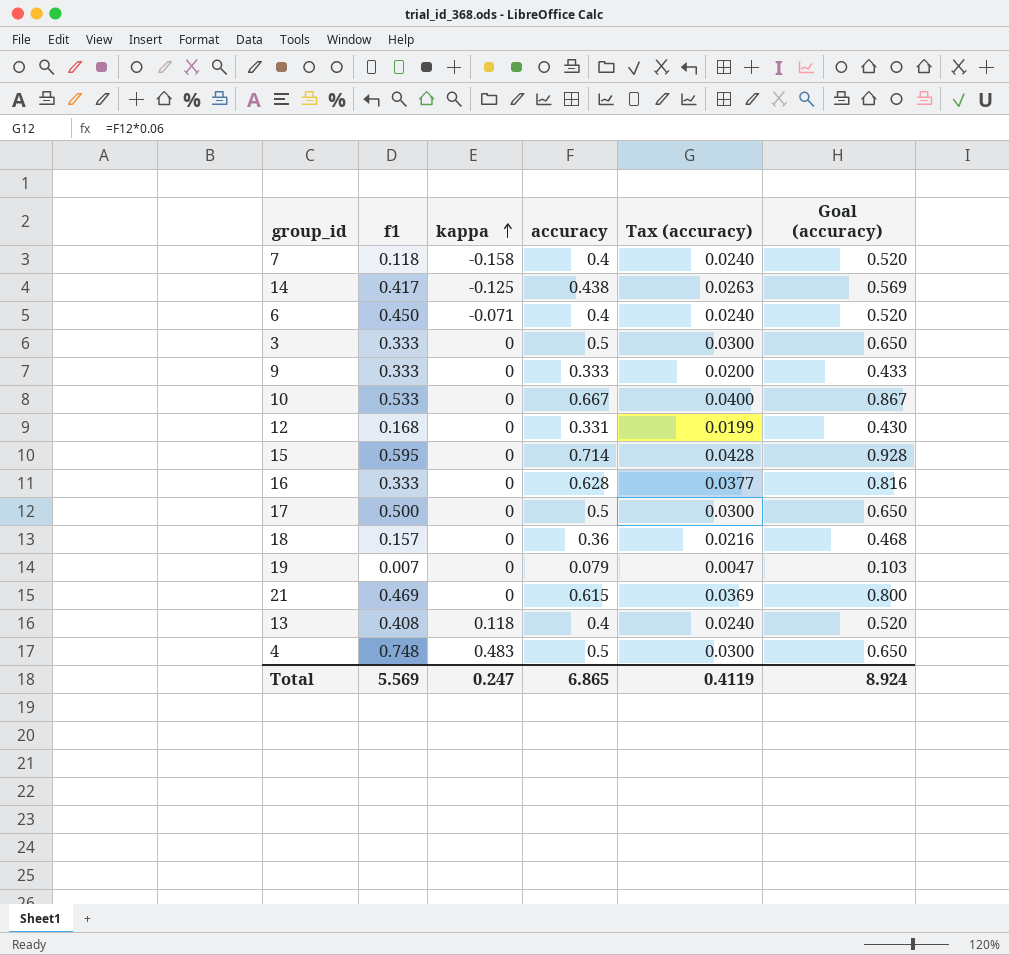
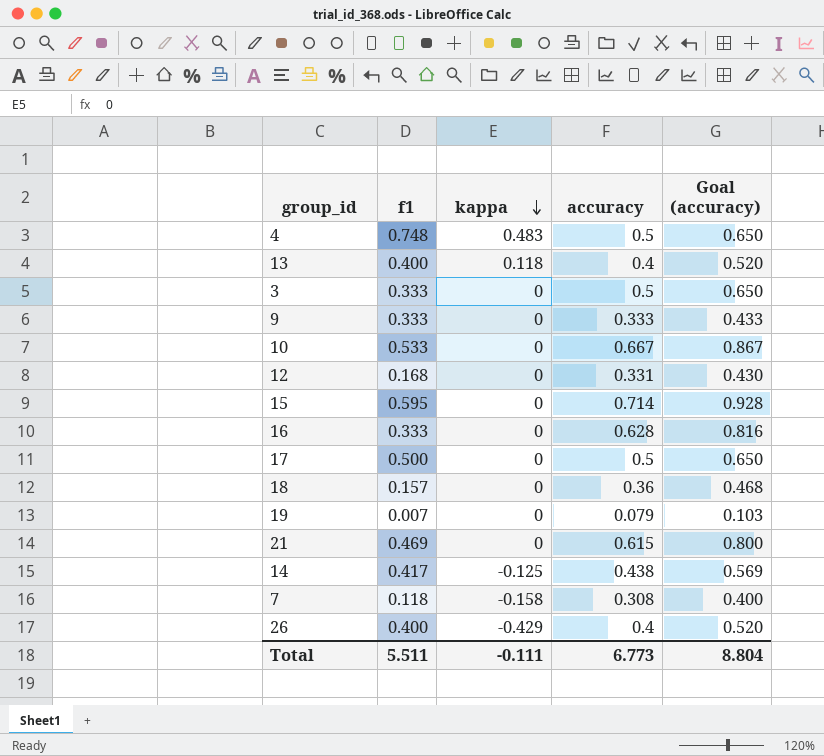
row order: kappa ascending -> kappa descending
column Tax (accuracy) | formula: [accuracy] * 0.06 -> none
row 6: 0.450 | -0.071 | 0.4 | 0.0240 | 0.520 -> none
13 | f1: 0.408 -> 0.400
7 | accuracy: 0.4 -> 0.308
7 | Goal (accuracy): 0.520 -> 0.400
row 26: none -> 0.400 | -0.429 | 0.4 | 0.520
Total | f1: 5.569 -> 5.511
Total | kappa: 0.247 -> -0.111
Total | accuracy: 6.865 -> 6.773
Total | Goal (accuracy): 8.924 -> 8.804

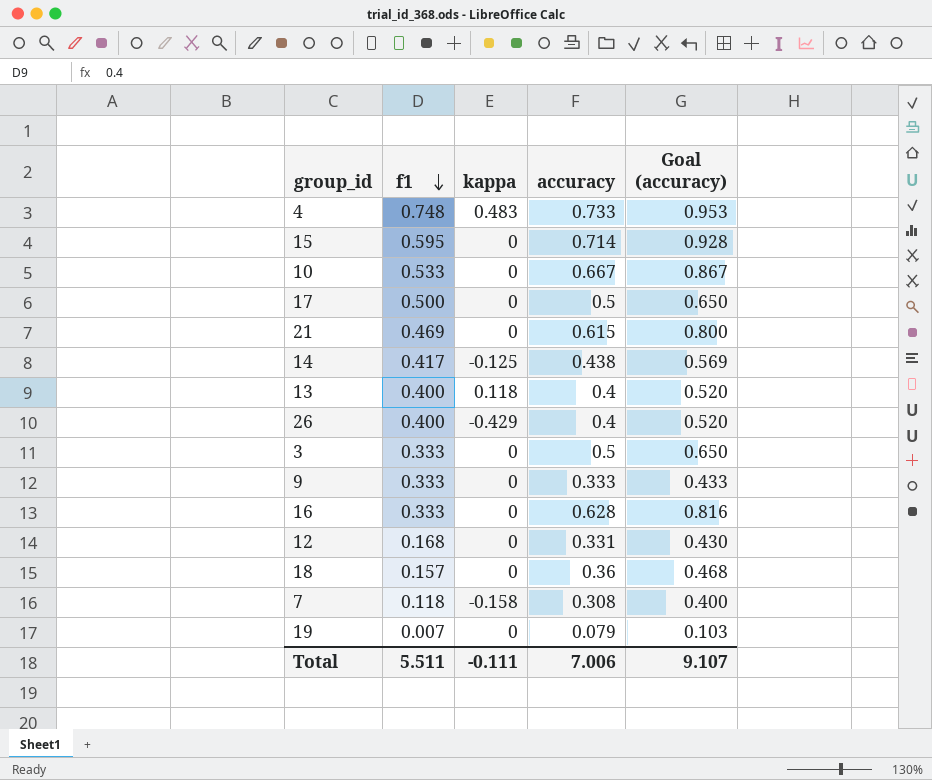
row order: kappa descending -> f1 descending
4 | accuracy: 0.5 -> 0.733
4 | Goal (accuracy): 0.650 -> 0.953
Total | accuracy: 6.773 -> 7.006
Total | Goal (accuracy): 8.804 -> 9.107

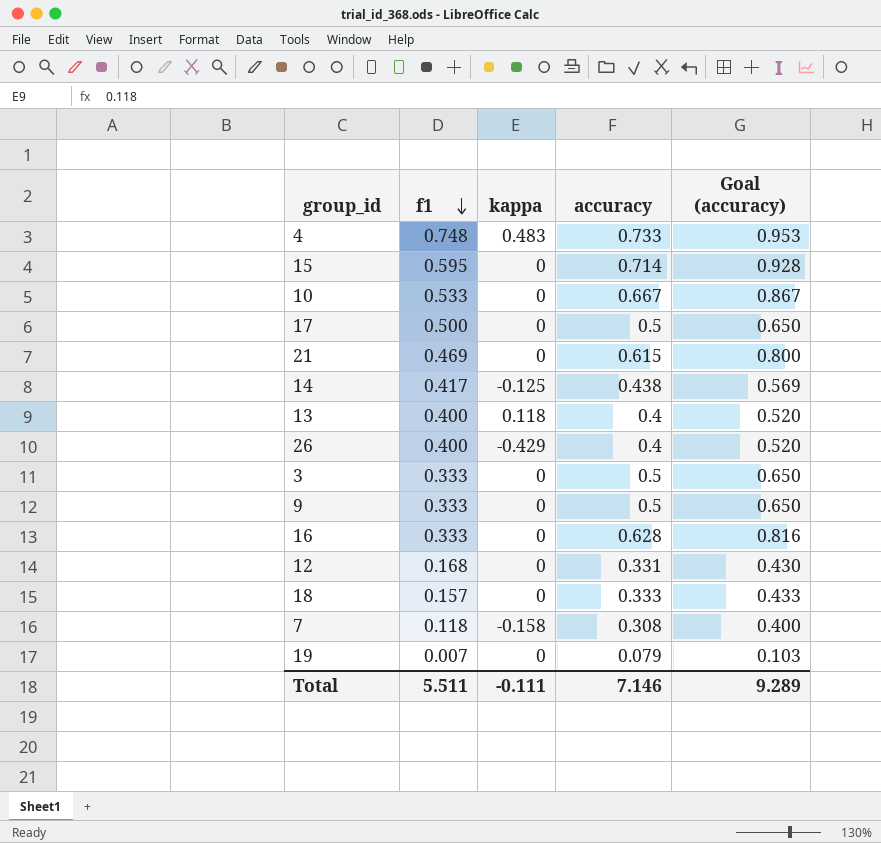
9 | accuracy: 0.333 -> 0.5
9 | Goal (accuracy): 0.433 -> 0.650
18 | accuracy: 0.36 -> 0.333
18 | Goal (accuracy): 0.468 -> 0.433
Total | accuracy: 7.006 -> 7.146
Total | Goal (accuracy): 9.107 -> 9.289

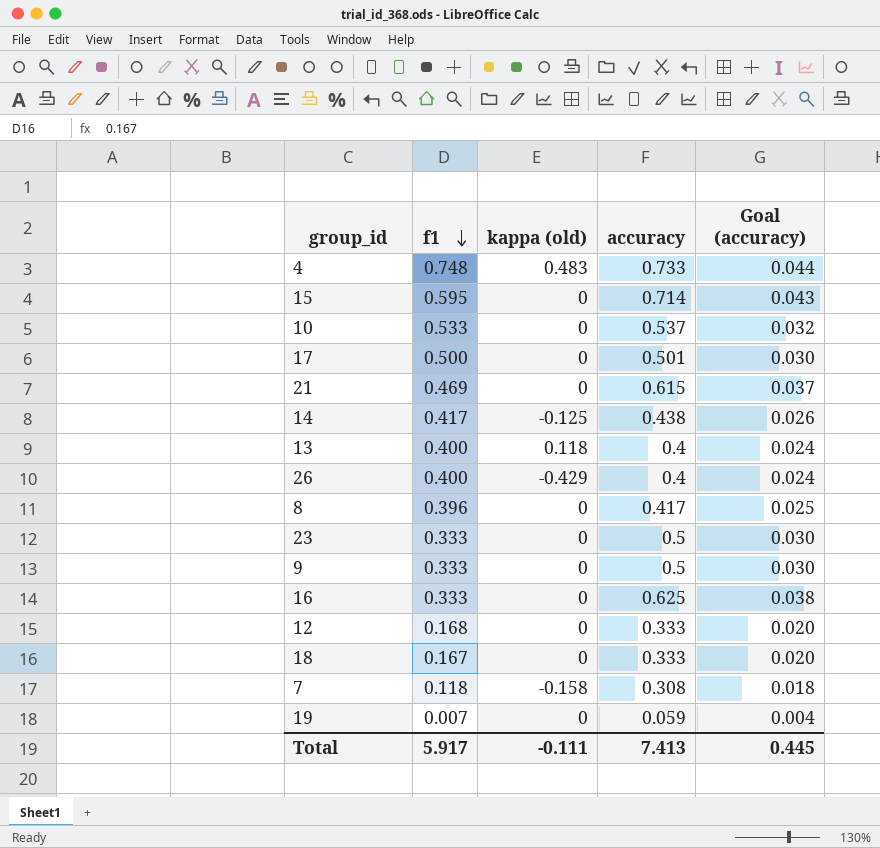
column name: kappa -> kappa (old)
column Goal (accuracy) | formula: [accuracy] * 1.3 -> [accuracy] * 0.06
row 3: 0.333 | 0 | 0.5 | 0.650 -> none
10 | accuracy: 0.667 -> 0.537
17 | accuracy: 0.5 -> 0.501
row 8: none -> 0.396 | 0 | 0.417 | 0.025
row 23: none -> 0.333 | 0 | 0.5 | 0.030
16 | accuracy: 0.628 -> 0.625
12 | accuracy: 0.331 -> 0.333
18 | f1: 0.157 -> 0.167
19 | accuracy: 0.079 -> 0.059
Total | f1: 5.511 -> 5.917
Total | accuracy: 7.146 -> 7.413
Total | Goal (accuracy): 9.289 -> 0.445

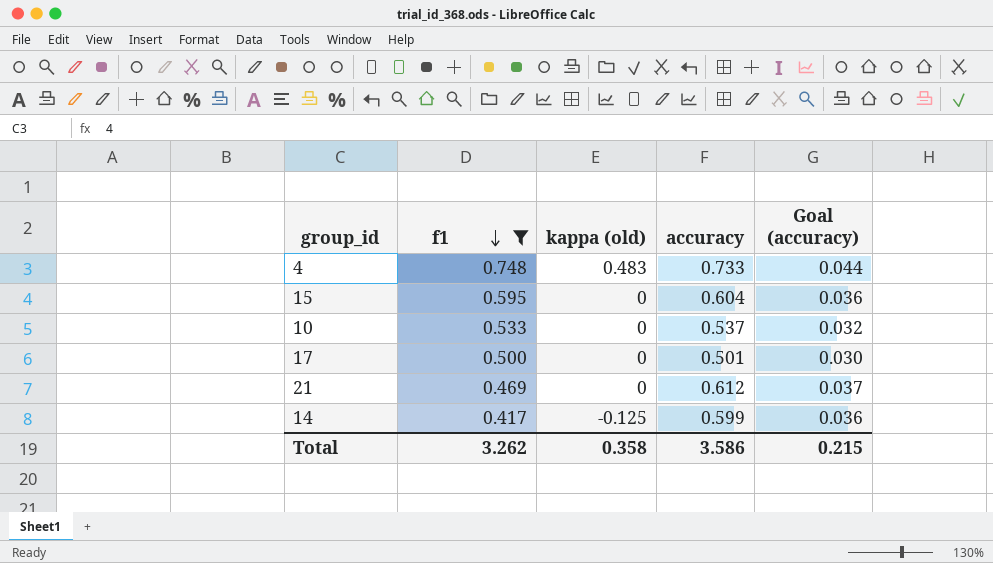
filter: none -> f1 >= 0.417
15 | accuracy: 0.714 -> 0.604
15 | Goal (accuracy): 0.043 -> 0.036
21 | accuracy: 0.615 -> 0.612
14 | accuracy: 0.438 -> 0.599
14 | Goal (accuracy): 0.026 -> 0.036
Total | f1: 5.917 -> 3.262
Total | kappa (old): -0.111 -> 0.358
Total | accuracy: 7.413 -> 3.586
Total | Goal (accuracy): 0.445 -> 0.215

